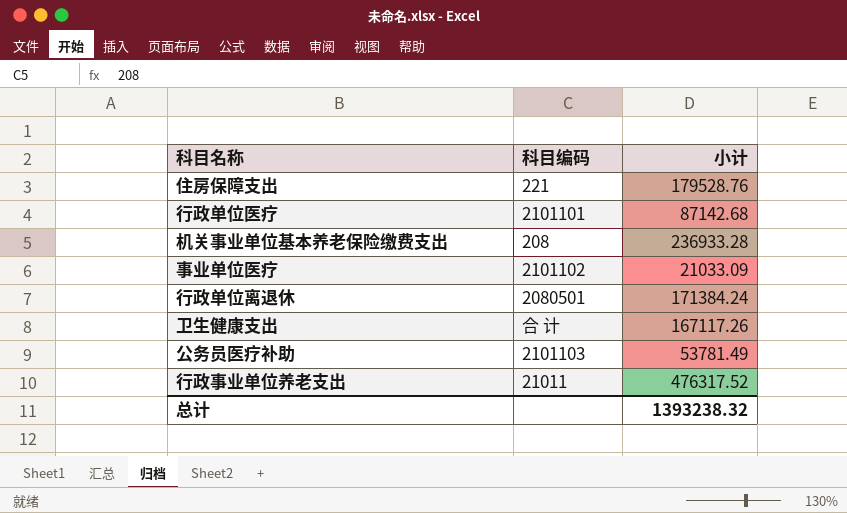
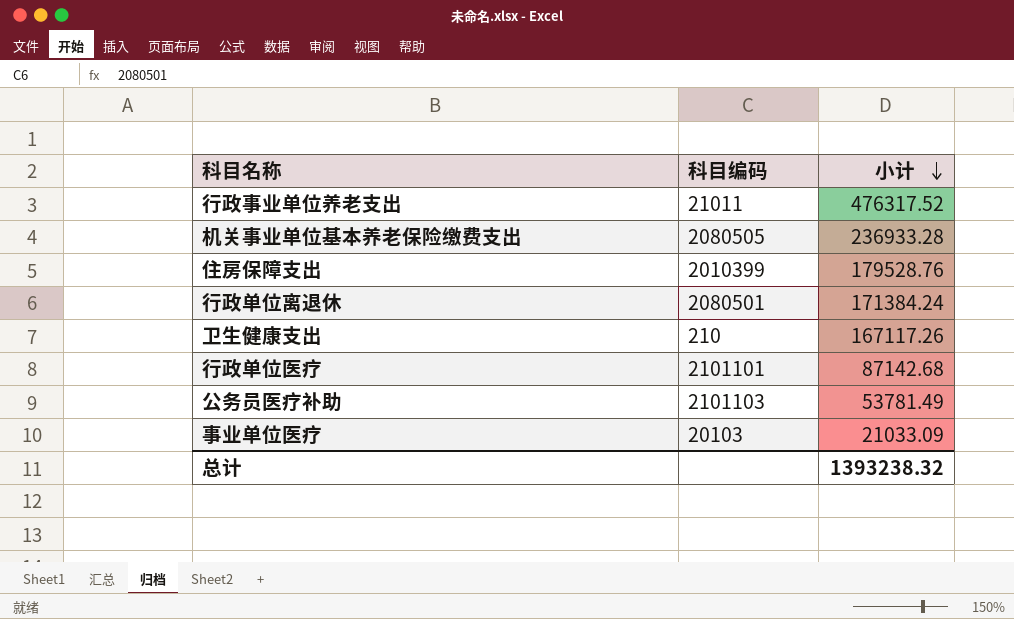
row order: none -> 小计 descending
机关事业单位基本养老保险缴费支出 | 科目编码: 208 -> 2080505
住房保障支出 | 科目编码: 221 -> 2010399
卫生健康支出 | 科目编码: 合 计 -> 210
事业单位医疗 | 科目编码: 2101102 -> 20103

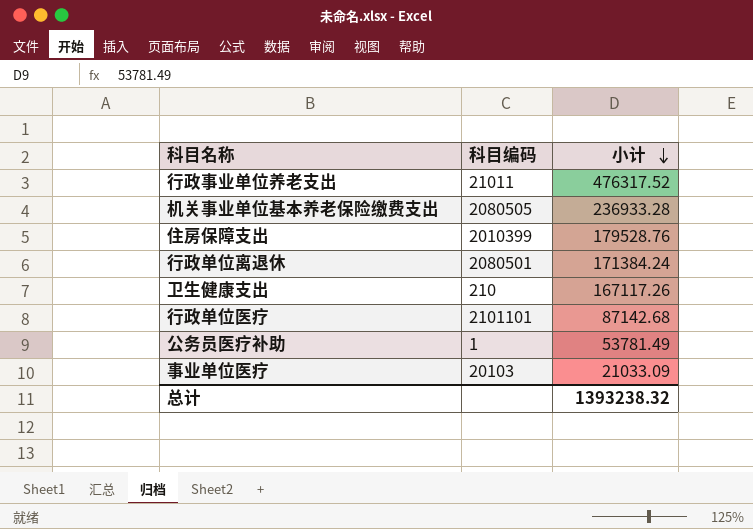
公务员医疗补助 | 科目编码: 2101103 -> 1

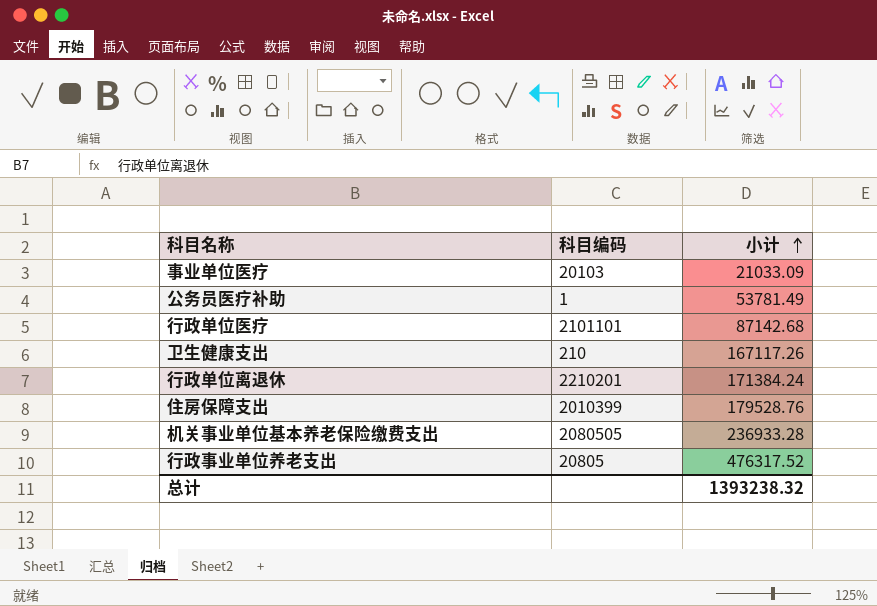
row order: 小计 descending -> 小计 ascending
行政单位离退休 | 科目编码: 2080501 -> 2210201
行政事业单位养老支出 | 科目编码: 21011 -> 20805

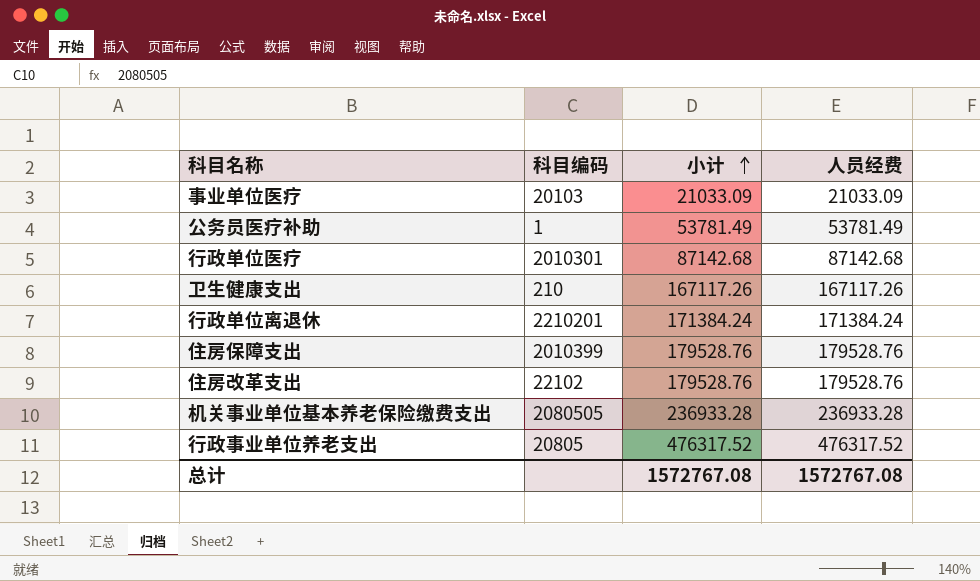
column 人员经费 | position: none -> 4
行政单位医疗 | 科目编码: 2101101 -> 2010301
row 住房改革支出: none -> 22102 | 179528.76 | 179528.76
总计 | 小计: 1393238.32 -> 1572767.08

